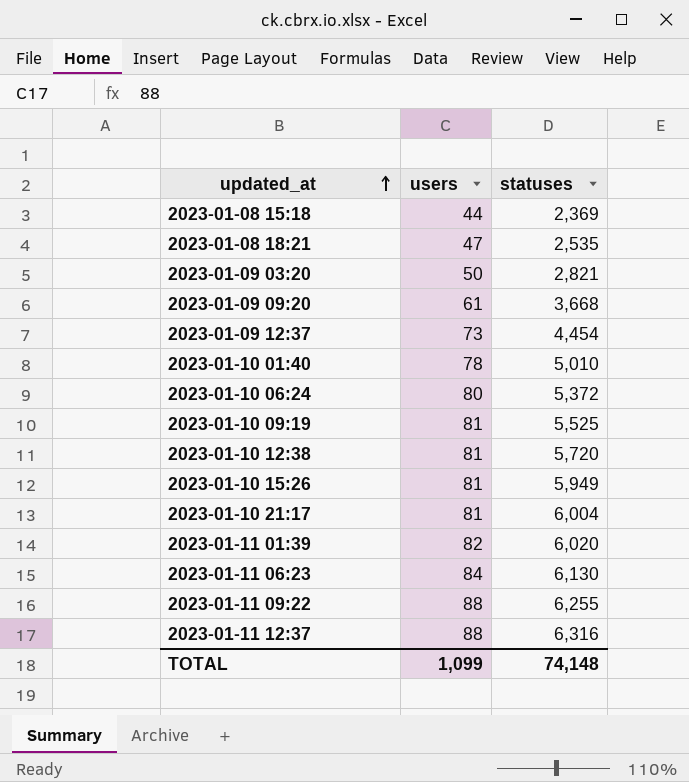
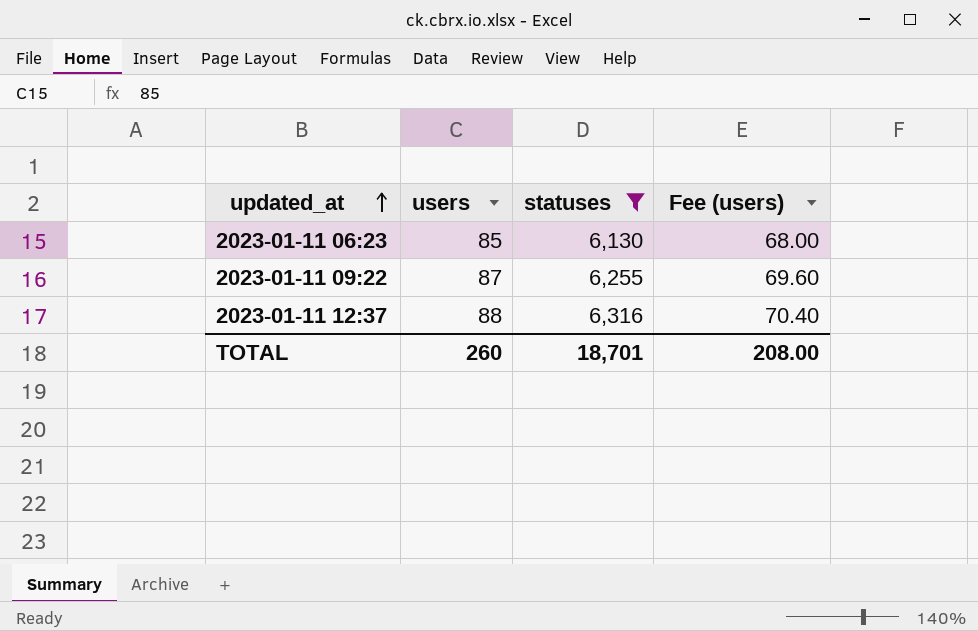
filter: none -> statuses >= 6,130
column Fee (users) | formula: none -> [users] * 0.8
2023-01-11 06:23 | users: 84 -> 85
2023-01-11 09:22 | users: 88 -> 87
TOTAL | users: 1,099 -> 260
TOTAL | statuses: 74,148 -> 18,701

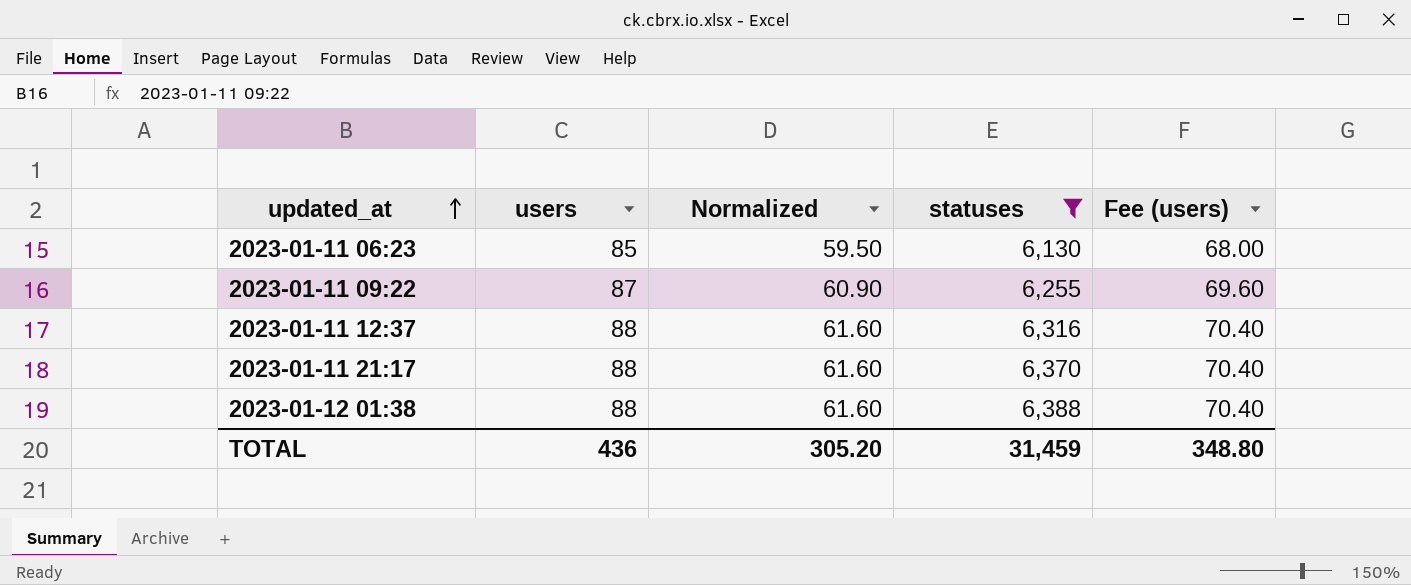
column Normalized | formula: none -> [users] * 0.7
row 2023-01-11 21:17: none -> 88 | 61.60 | 6,370 | 70.40
row 2023-01-12 01:38: none -> 88 | 61.60 | 6,388 | 70.40
TOTAL | users: 260 -> 436
TOTAL | statuses: 18,701 -> 31,459
TOTAL | Fee (users): 208.00 -> 348.80

